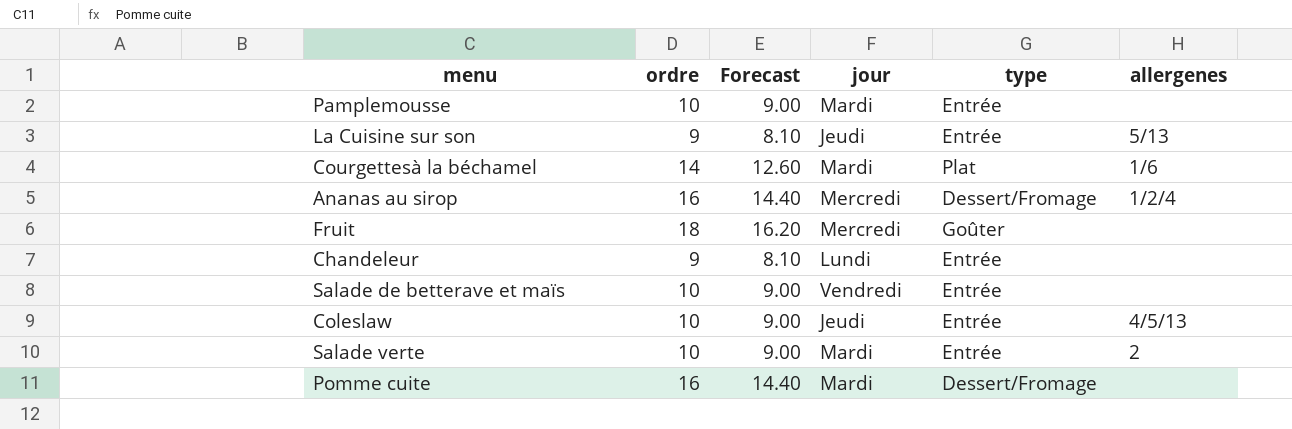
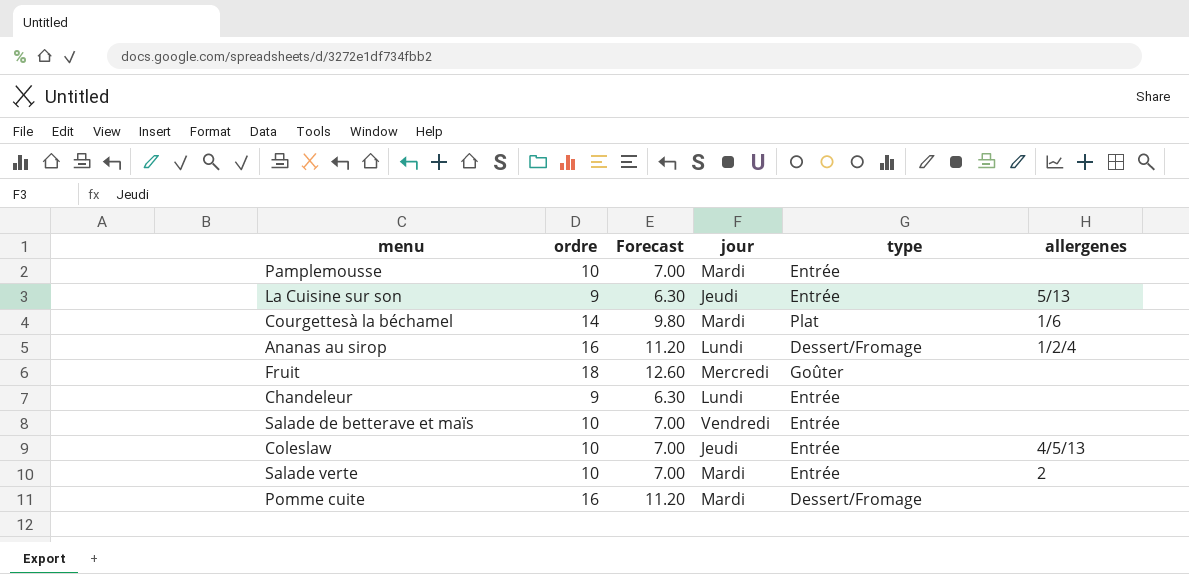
column Forecast | formula: [ordre] * 0.9 -> [ordre] * 0.7
Ananas au sirop | jour: Mercredi -> Lundi

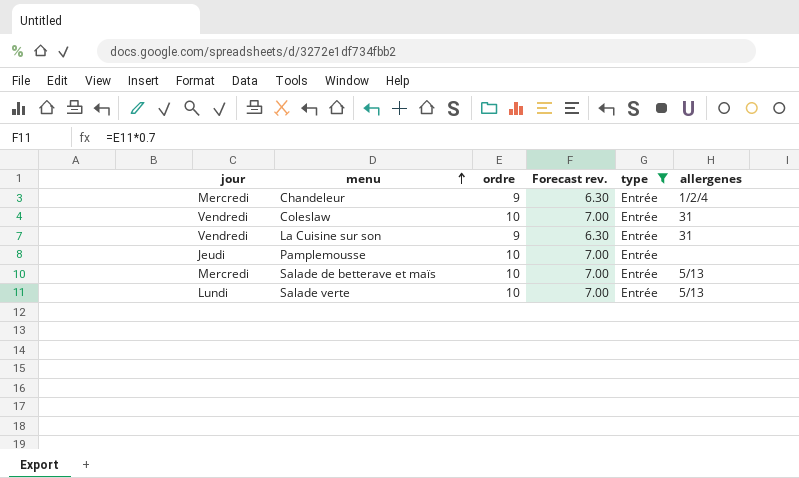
filter: none -> type = Entrée
row order: none -> menu ascending
column jour | position: 4 -> 1
column name: Forecast -> Forecast rev.
Chandeleur | jour: Lundi -> Mercredi
Chandeleur | allergenes: none -> 1/2/4
Coleslaw | jour: Jeudi -> Vendredi
Coleslaw | allergenes: 4/5/13 -> 31
La Cuisine sur son | jour: Jeudi -> Vendredi
La Cuisine sur son | allergenes: 5/13 -> 31
Pamplemousse | jour: Mardi -> Jeudi
Salade de betterave et maïs | jour: Vendredi -> Mercredi
Salade de betterave et maïs | allergenes: none -> 5/13
Salade verte | jour: Mardi -> Lundi
Salade verte | allergenes: 2 -> 5/13

